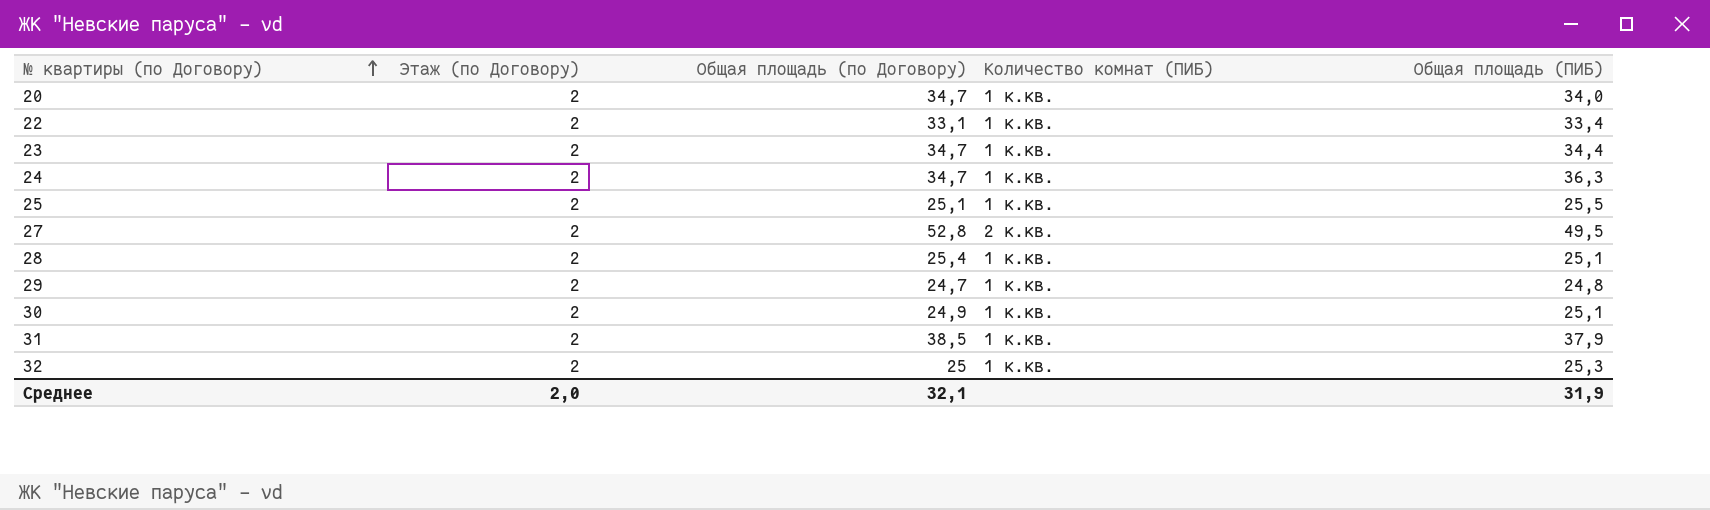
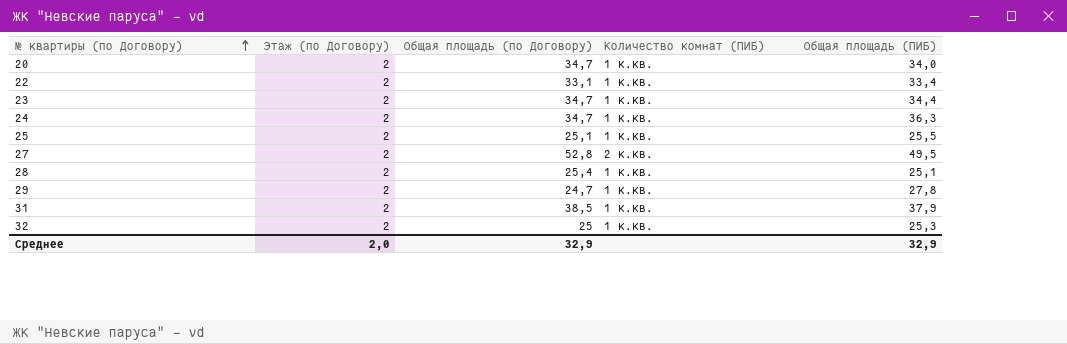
row 30: 2 | 24,9 | 1 к.кв. | 25,1 -> none
29 | Общая площадь (ПИБ): 24,8 -> 27,8
Среднее | Общая площадь (по Договору): 32,1 -> 32,9
Среднее | Общая площадь (ПИБ): 31,9 -> 32,9

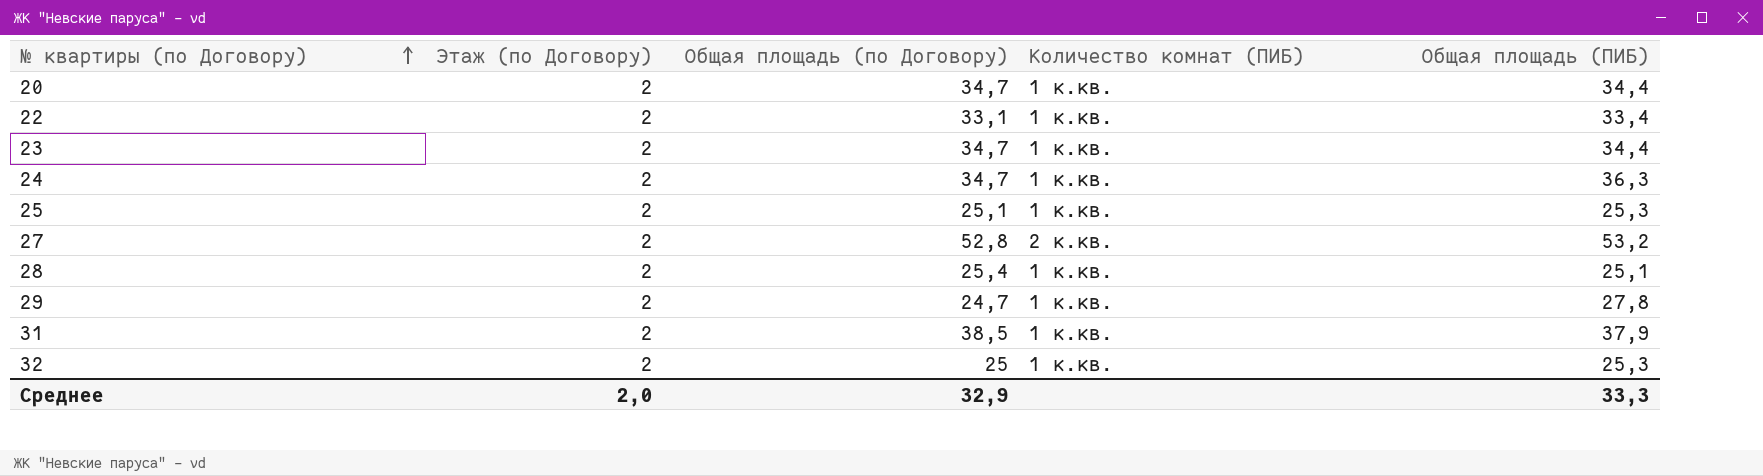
20 | Общая площадь (ПИБ): 34,0 -> 34,4
25 | Общая площадь (ПИБ): 25,5 -> 25,3
27 | Общая площадь (ПИБ): 49,5 -> 53,2
Среднее | Общая площадь (ПИБ): 32,9 -> 33,3

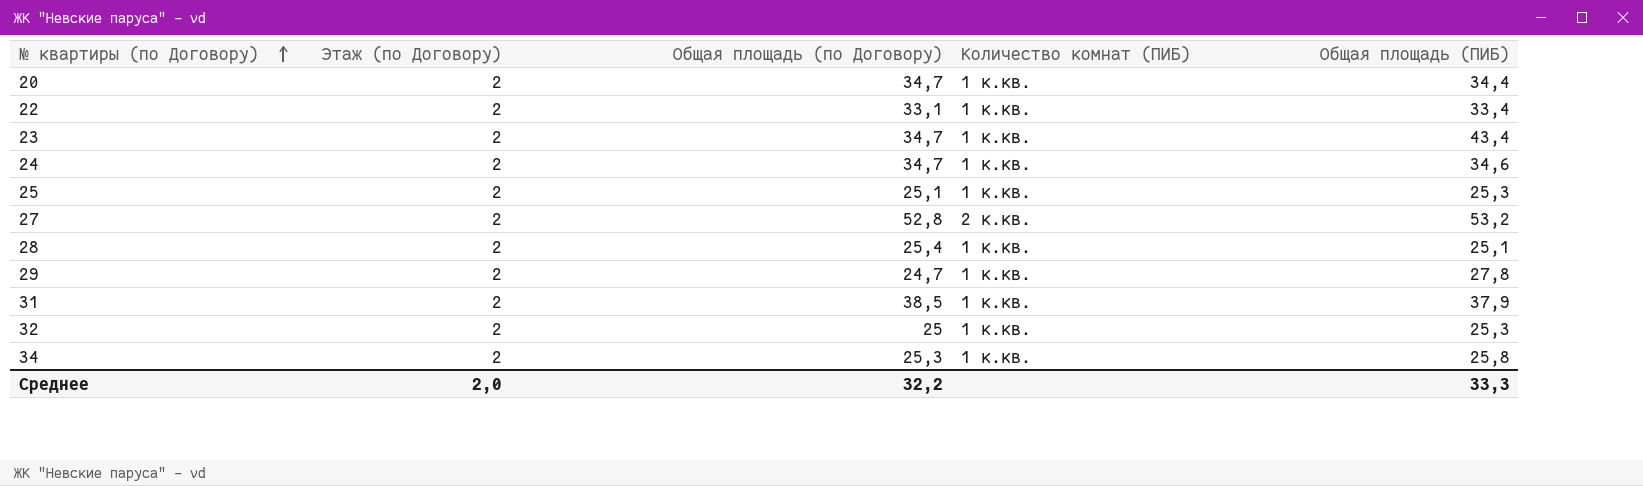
23 | Общая площадь (ПИБ): 34,4 -> 43,4
24 | Общая площадь (ПИБ): 36,3 -> 34,6
row 34: none -> 2 | 25,3 | 1 к.кв. | 25,8
Среднее | Общая площадь (по Договору): 32,9 -> 32,2

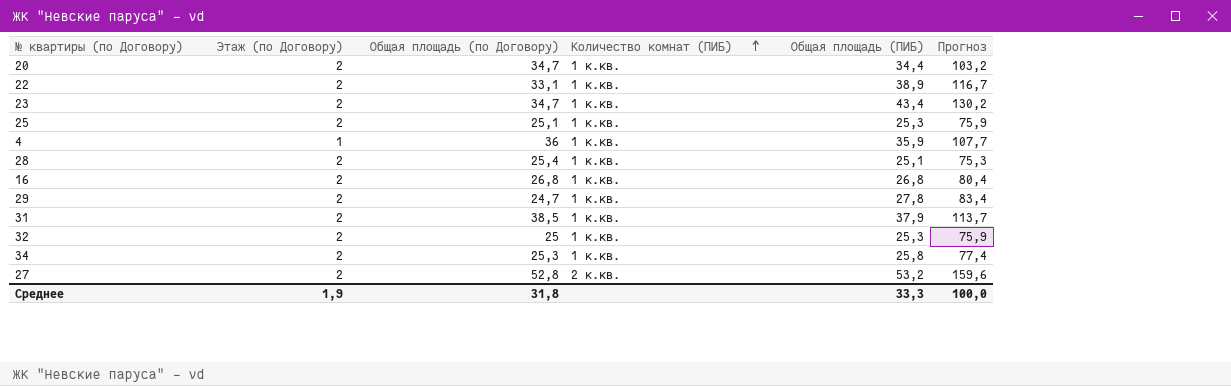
row order: № квартиры (по Договору) ascending -> Количество комнат (ПИБ) ascending
column Прогноз | formula: none -> [Общая площадь (ПИБ)] * 3
row 24: 2 | 34,7 | 1 к.кв. | 34,6 -> none
22 | Общая площадь (ПИБ): 33,4 -> 38,9
row 4: none -> 1 | 36 | 1 к.кв. | 35,9 | 107,7
row 16: none -> 2 | 26,8 | 1 к.кв. | 26,8 | 80,4
Среднее | Этаж (по Договору): 2,0 -> 1,9
Среднее | Общая площадь (по Договору): 32,2 -> 31,8

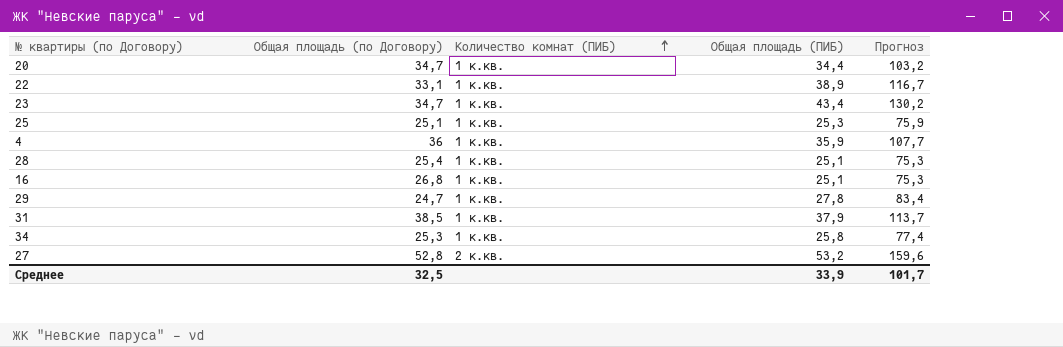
column Этаж (по Договору) | position: 2 -> none
row 32: 2 | 25 | 1 к.кв. | 25,3 | 75,9 -> none
16 | Общая площадь (ПИБ): 26,8 -> 25,1
16 | Прогноз: 80,4 -> 75,3
Среднее | Общая площадь (по Договору): 31,8 -> 32,5
Среднее | Общая площадь (ПИБ): 33,3 -> 33,9
Среднее | Прогноз: 100,0 -> 101,7

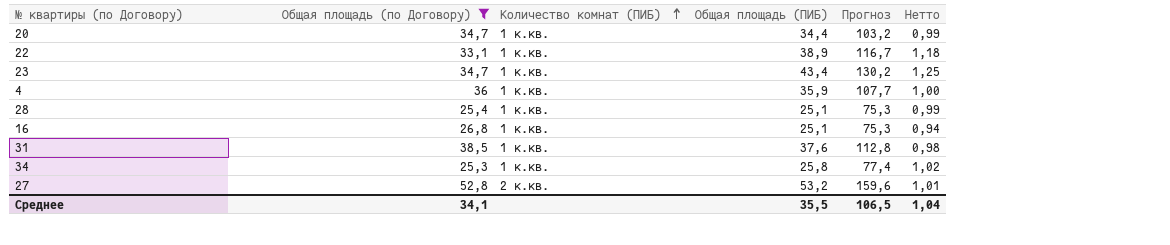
filter: none -> Общая площадь (по Договору) >= 25,3
column Нетто | formula: none -> [Общая площадь (ПИБ)] / [Общая площадь (по Договору)]
31 | Общая площадь (ПИБ): 37,9 -> 37,6
31 | Прогноз: 113,7 -> 112,8
Среднее | Общая площадь (по Договору): 32,5 -> 34,1
Среднее | Общая площадь (ПИБ): 33,9 -> 35,5
Среднее | Прогноз: 101,7 -> 106,5

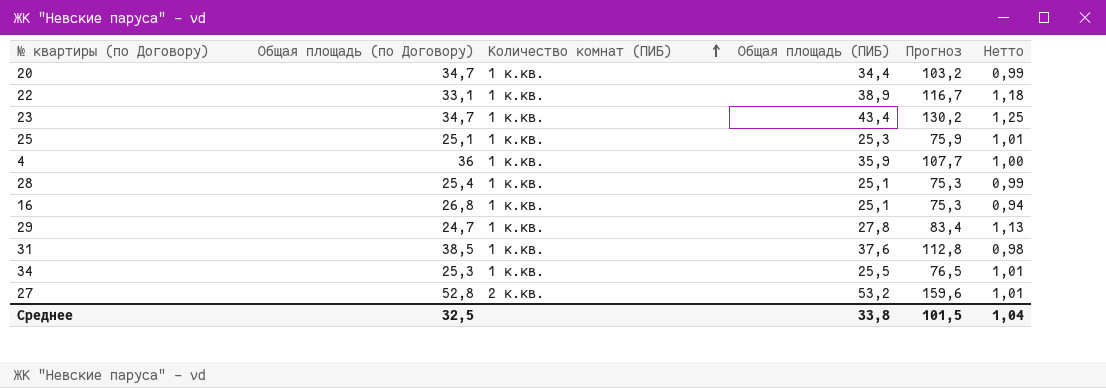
filter: Общая площадь (по Договору) >= 25,3 -> none
34 | Общая площадь (ПИБ): 25,8 -> 25,5
34 | Прогноз: 77,4 -> 76,5
34 | Нетто: 1,02 -> 1,01
Среднее | Общая площадь (по Договору): 34,1 -> 32,5
Среднее | Общая площадь (ПИБ): 35,5 -> 33,8
Среднее | Прогноз: 106,5 -> 101,5

